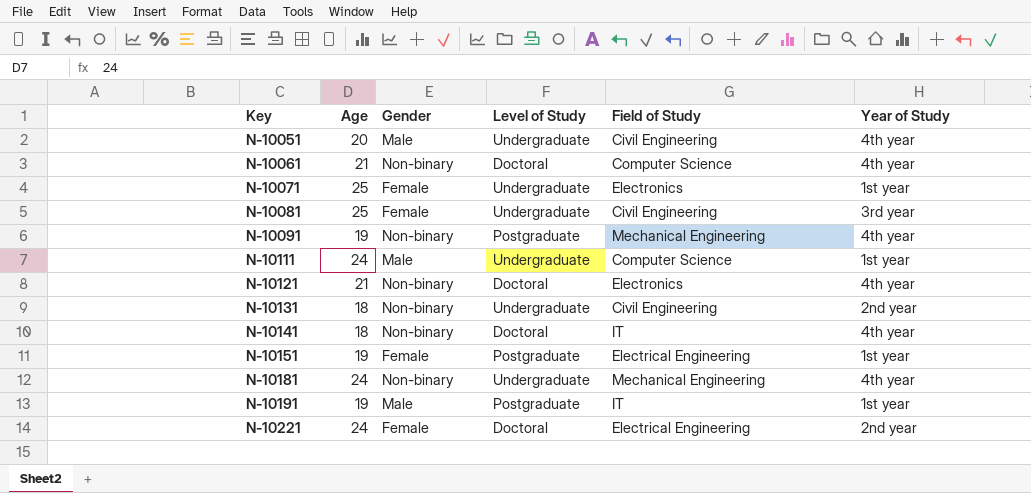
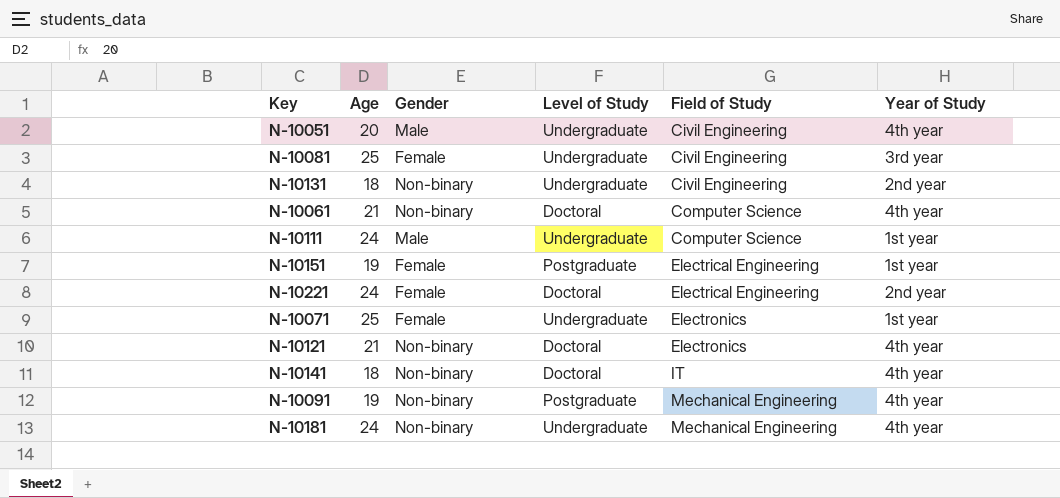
row order: Key ascending -> Field of Study ascending
row N-10191: 19 | Male | Postgraduate | IT | 1st year -> none

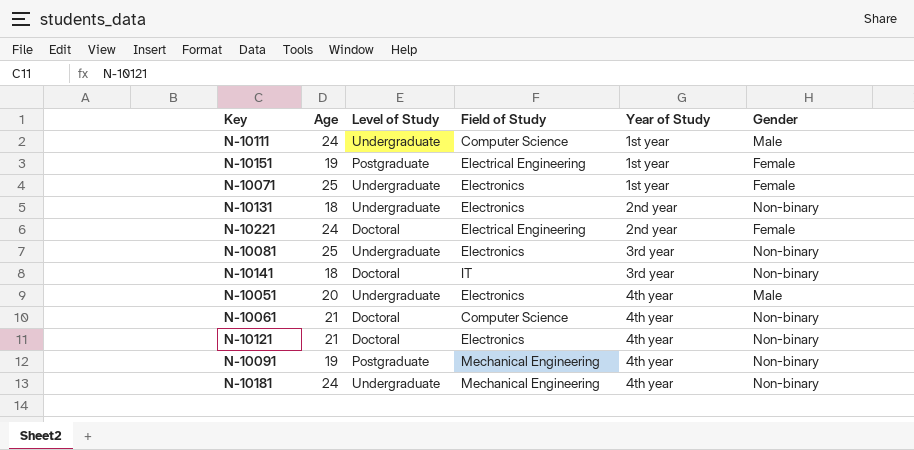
row order: Field of Study ascending -> Year of Study ascending
column Gender | position: 3 -> 6
N-10131 | Field of Study: Civil Engineering -> Electronics
N-10081 | Field of Study: Civil Engineering -> Electronics
N-10081 | Gender: Female -> Non-binary
N-10141 | Year of Study: 4th year -> 3rd year
N-10051 | Field of Study: Civil Engineering -> Electronics

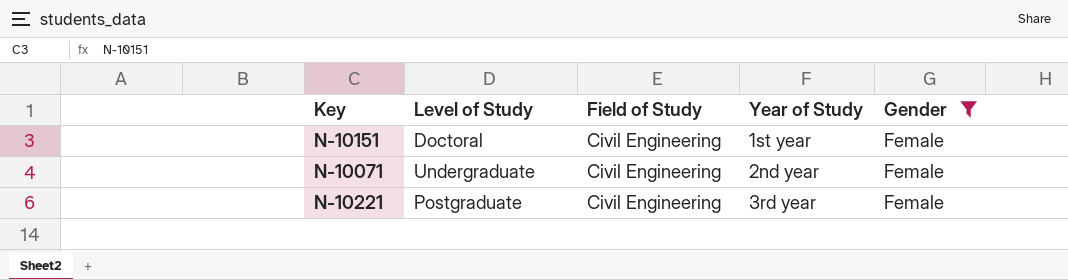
filter: none -> Gender = Female
column Age | position: 2 -> none
N-10151 | Level of Study: Postgraduate -> Doctoral
N-10151 | Field of Study: Electrical Engineering -> Civil Engineering
N-10071 | Field of Study: Electronics -> Civil Engineering
N-10071 | Year of Study: 1st year -> 2nd year
N-10221 | Level of Study: Doctoral -> Postgraduate
N-10221 | Field of Study: Electrical Engineering -> Civil Engineering
N-10221 | Year of Study: 2nd year -> 3rd year

